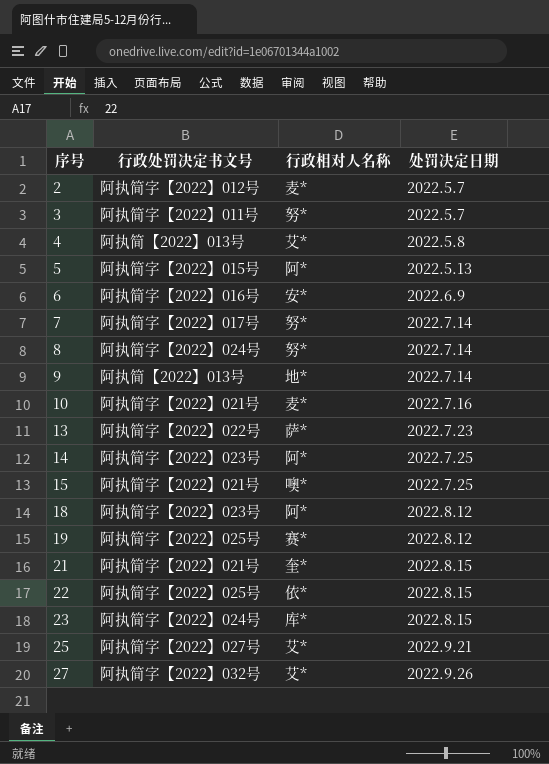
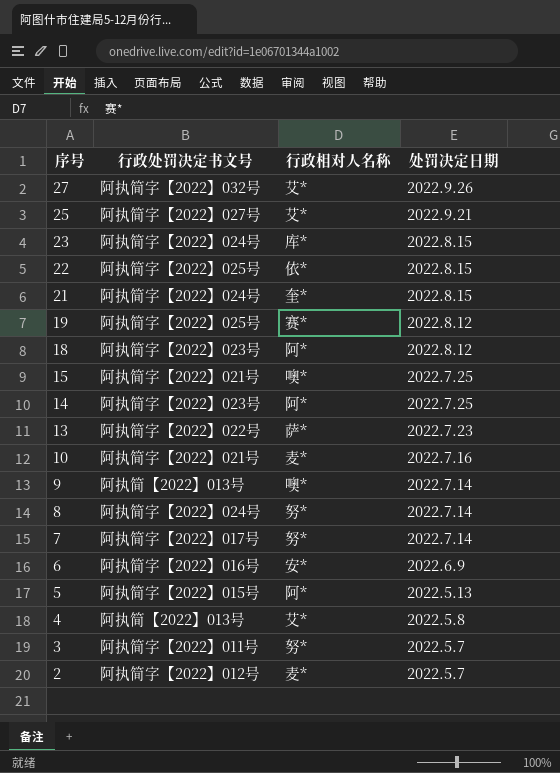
row order: 序号 ascending -> 序号 descending
21 | 行政处罚决定书文号: 阿执简字【2022】021号 -> 阿执简字【2022】024号
9 | 行政相对人名称: 地* -> 噢*

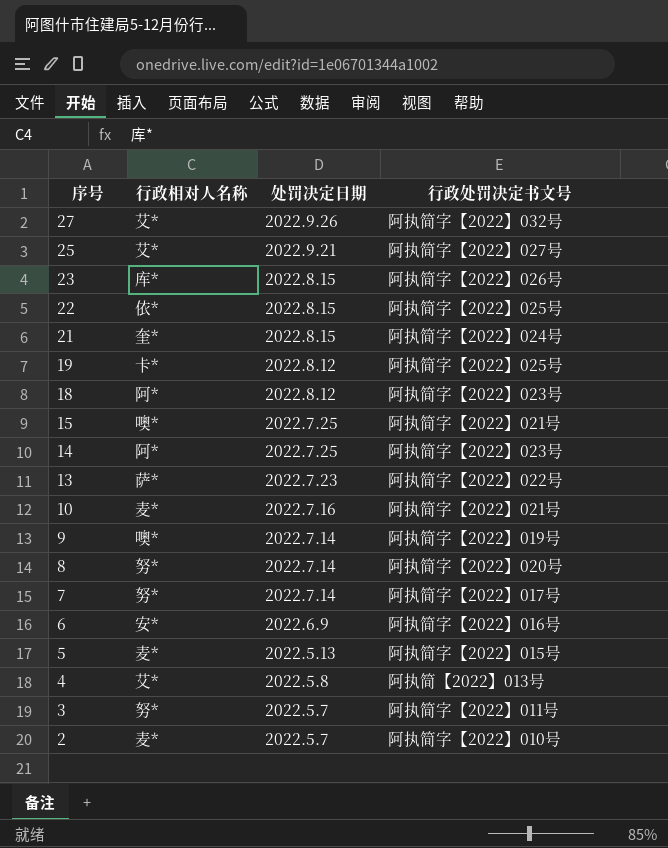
column 行政处罚决定书文号 | position: 2 -> 4
23 | 行政处罚决定书文号: 阿执简字【2022】024号 -> 阿执简字【2022】026号
19 | 行政相对人名称: 赛* -> 卡*
9 | 行政处罚决定书文号: 阿执简【2022】013号 -> 阿执简字【2022】019号
8 | 行政处罚决定书文号: 阿执简字【2022】024号 -> 阿执简字【2022】020号
5 | 行政相对人名称: 阿* -> 麦*
2 | 行政处罚决定书文号: 阿执简字【2022】012号 -> 阿执简字【2022】010号

